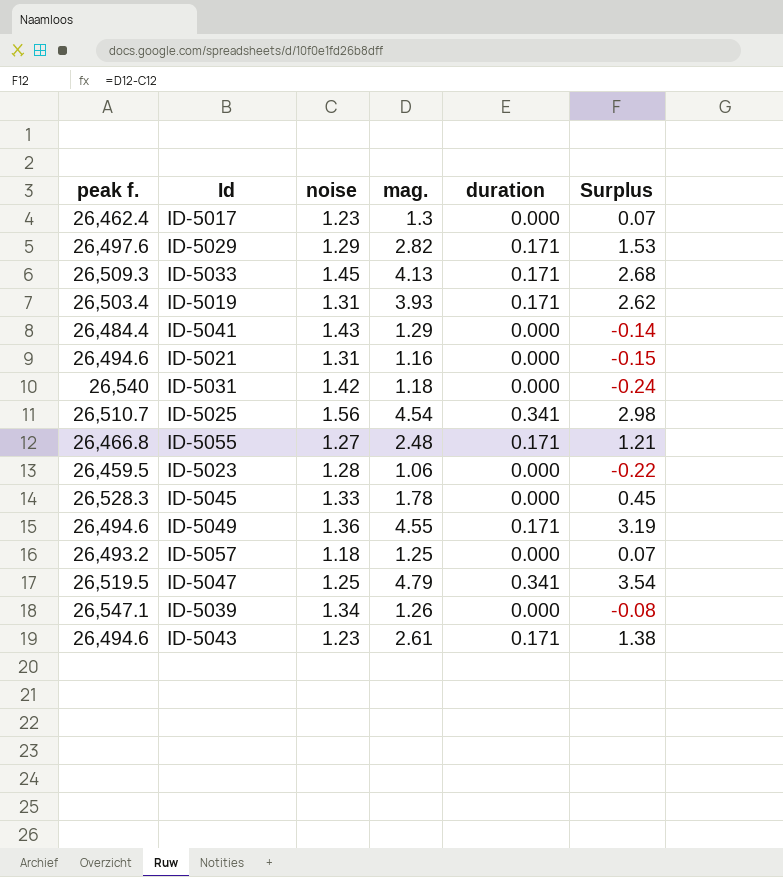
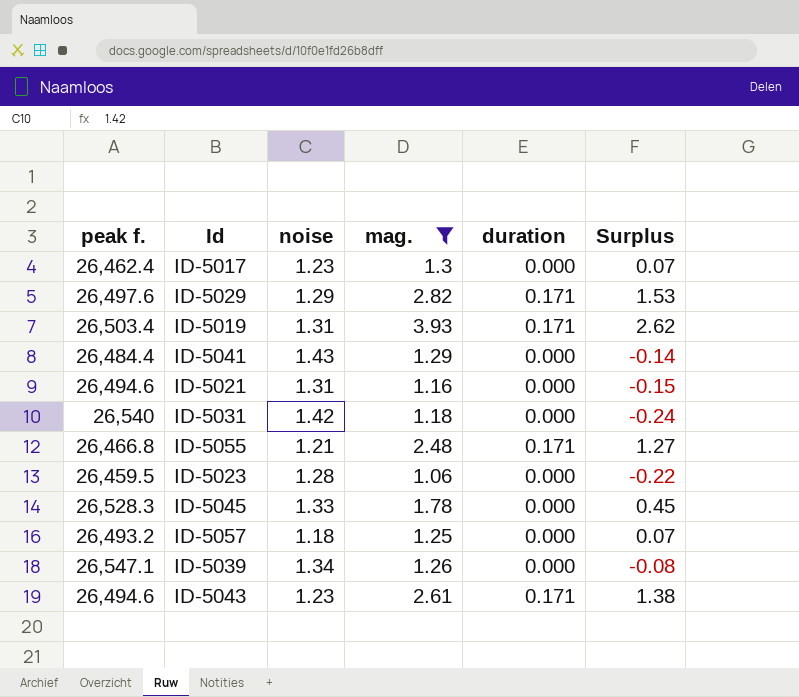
filter: none -> mag. <= 3.93
ID-5055 | noise: 1.27 -> 1.21
ID-5055 | Surplus: 1.21 -> 1.27

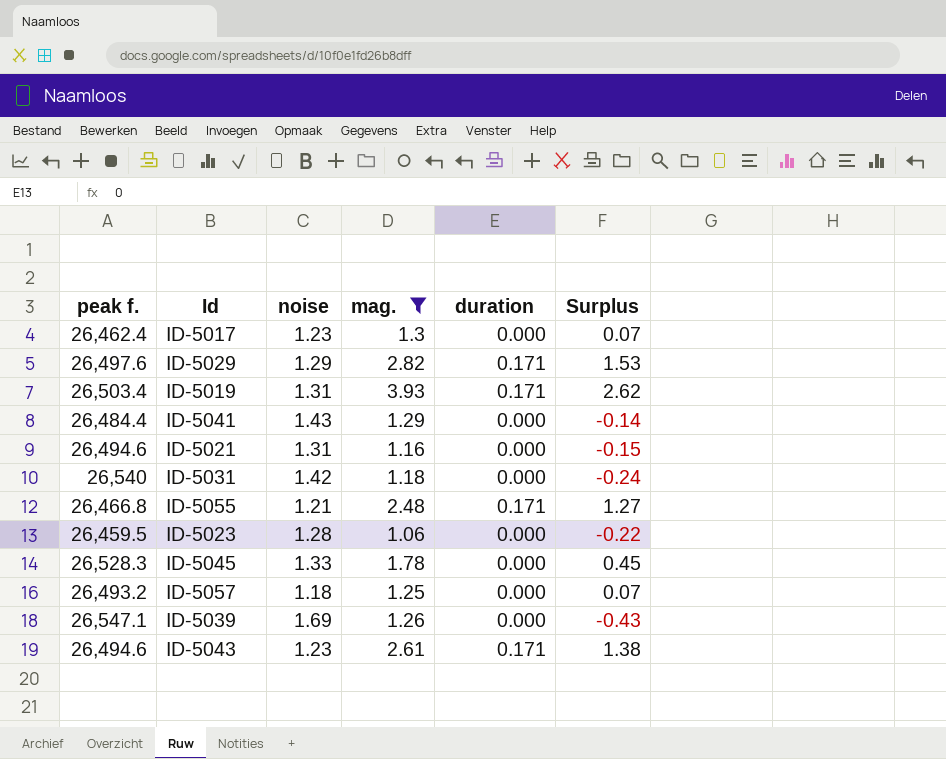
ID-5039 | noise: 1.34 -> 1.69
ID-5039 | Surplus: -0.08 -> -0.43

